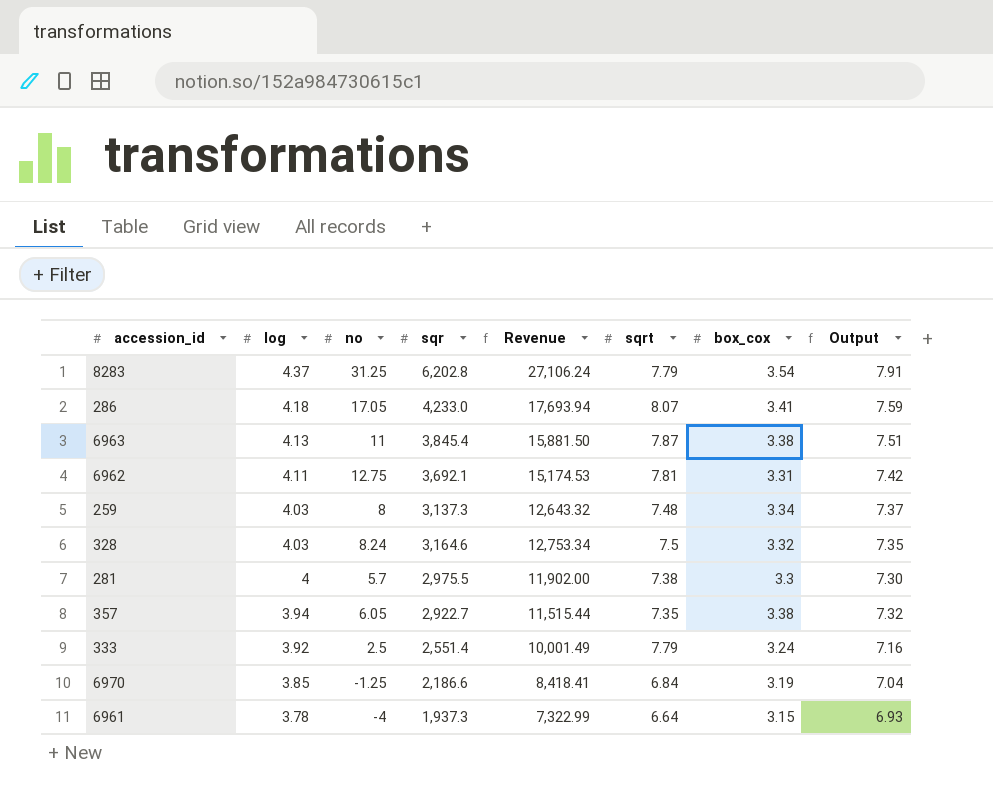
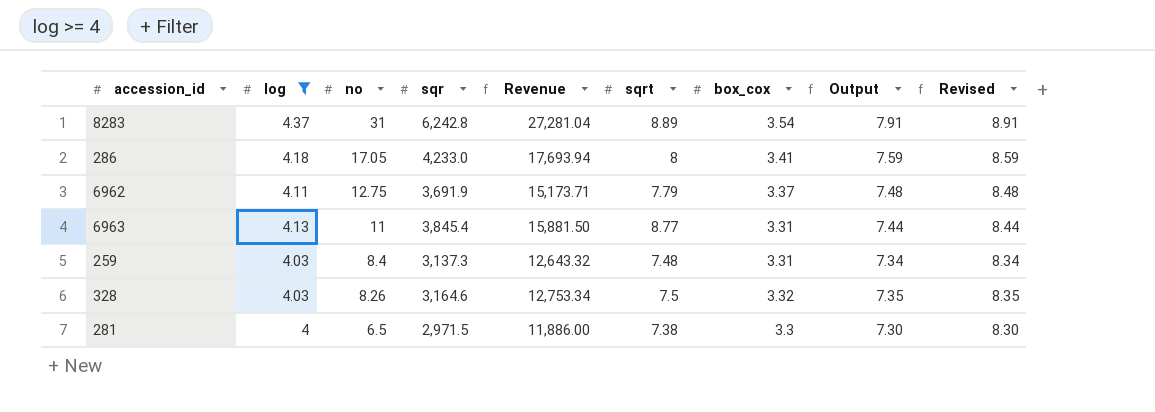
filter: none -> log >= 4
row order: log descending -> no descending
column Revised | formula: none -> [Output] + 1
8283 | no: 31.25 -> 31
8283 | sqr: 6,202.8 -> 6,242.8
8283 | Revenue: 27,106.24 -> 27,281.04
8283 | sqrt: 7.79 -> 8.89
286 | sqrt: 8.07 -> 8
6962 | sqr: 3,692.1 -> 3,691.9
6962 | Revenue: 15,174.53 -> 15,173.71
6962 | sqrt: 7.81 -> 7.79
6962 | box_cox: 3.31 -> 3.37
6962 | Output: 7.42 -> 7.48
6963 | sqrt: 7.87 -> 8.77
6963 | box_cox: 3.38 -> 3.31
6963 | Output: 7.51 -> 7.44
259 | no: 8 -> 8.4
259 | box_cox: 3.34 -> 3.31
259 | Output: 7.37 -> 7.34
328 | no: 8.24 -> 8.26
281 | no: 5.7 -> 6.5
281 | sqr: 2,975.5 -> 2,971.5
281 | Revenue: 11,902.00 -> 11,886.00

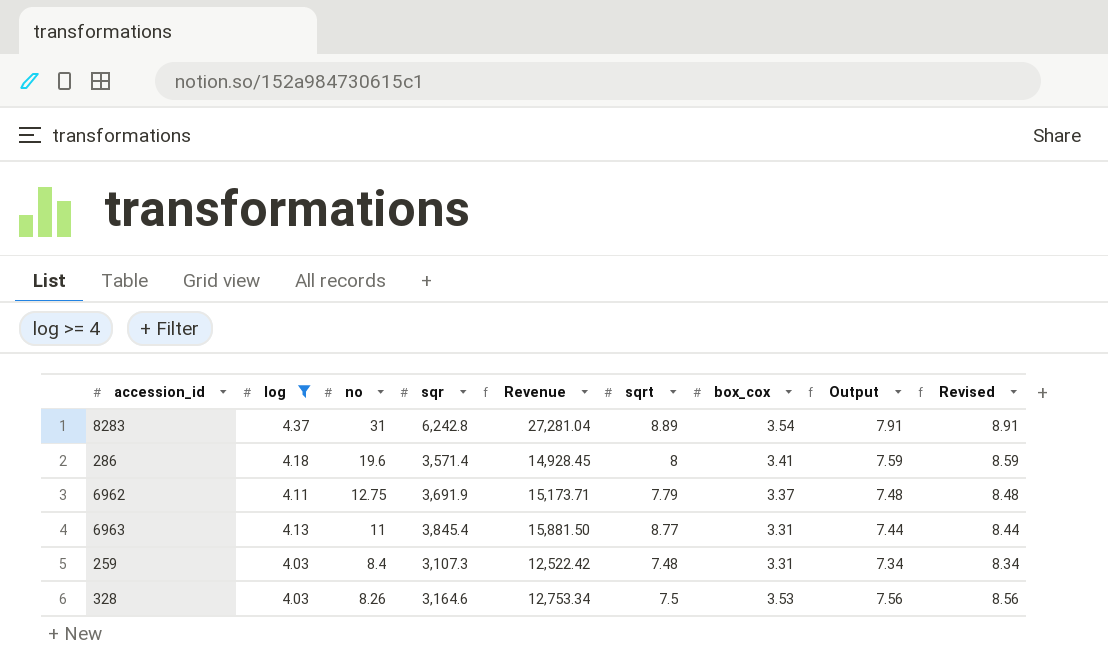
row 281: 4 | 6.5 | 2,971.5 | 11,886.00 | 7.38 | 3.3 | 7.30 | 8.30 -> none
286 | no: 17.05 -> 19.6
286 | sqr: 4,233.0 -> 3,571.4
286 | Revenue: 17,693.94 -> 14,928.45
259 | sqr: 3,137.3 -> 3,107.3
259 | Revenue: 12,643.32 -> 12,522.42
328 | box_cox: 3.32 -> 3.53
328 | Output: 7.35 -> 7.56
328 | Revised: 8.35 -> 8.56

